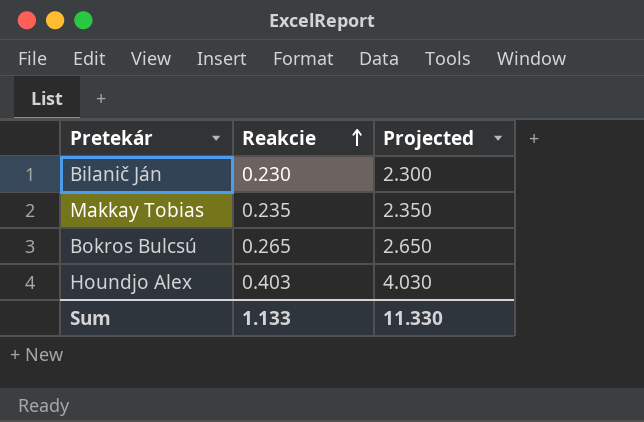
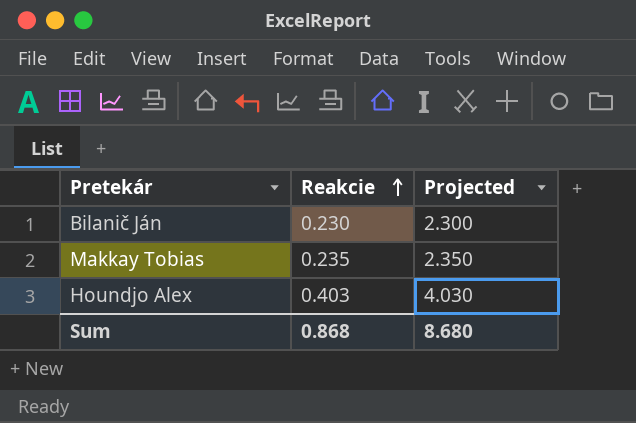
row Bokros Bulcsú: 0.265 | 2.650 -> none
Sum | Reakcie: 1.133 -> 0.868
Sum | Projected: 11.330 -> 8.680

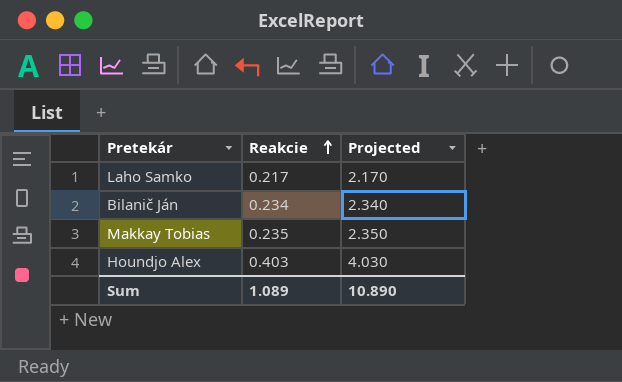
row Laho Samko: none -> 0.217 | 2.170
Bilanič Ján | Reakcie: 0.230 -> 0.234
Bilanič Ján | Projected: 2.300 -> 2.340
Sum | Reakcie: 0.868 -> 1.089
Sum | Projected: 8.680 -> 10.890

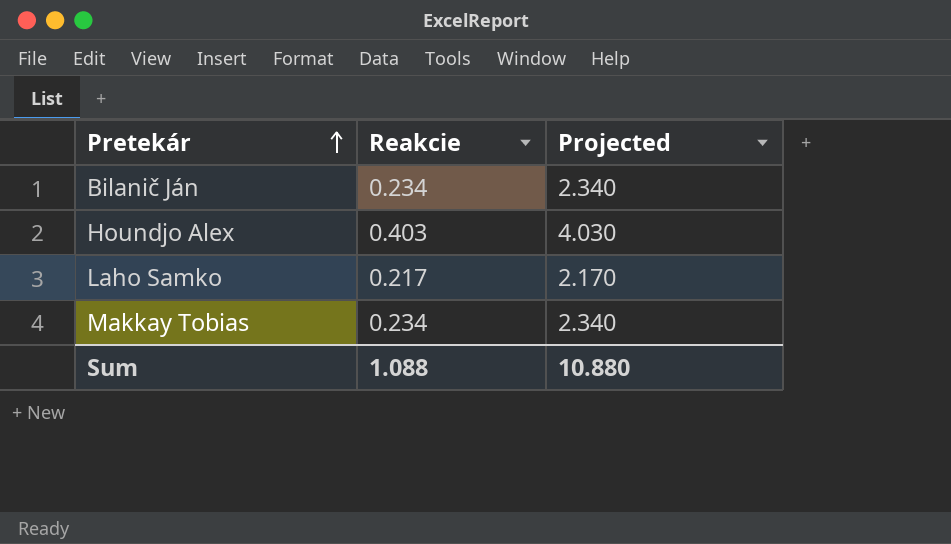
row order: Reakcie ascending -> Pretekár ascending
Makkay Tobias | Reakcie: 0.235 -> 0.234
Makkay Tobias | Projected: 2.350 -> 2.340
Sum | Reakcie: 1.089 -> 1.088
Sum | Projected: 10.890 -> 10.880

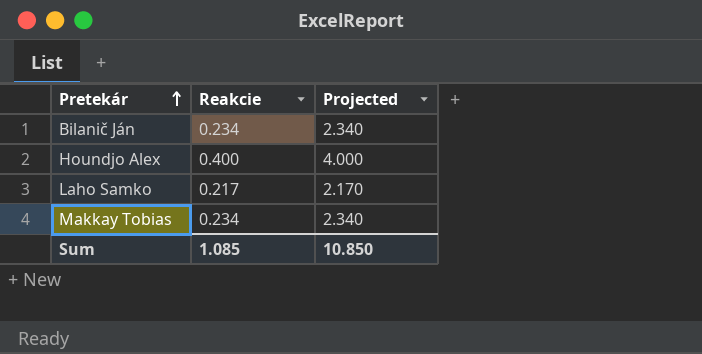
Houndjo Alex | Reakcie: 0.403 -> 0.400
Houndjo Alex | Projected: 4.030 -> 4.000
Sum | Reakcie: 1.088 -> 1.085
Sum | Projected: 10.880 -> 10.850

